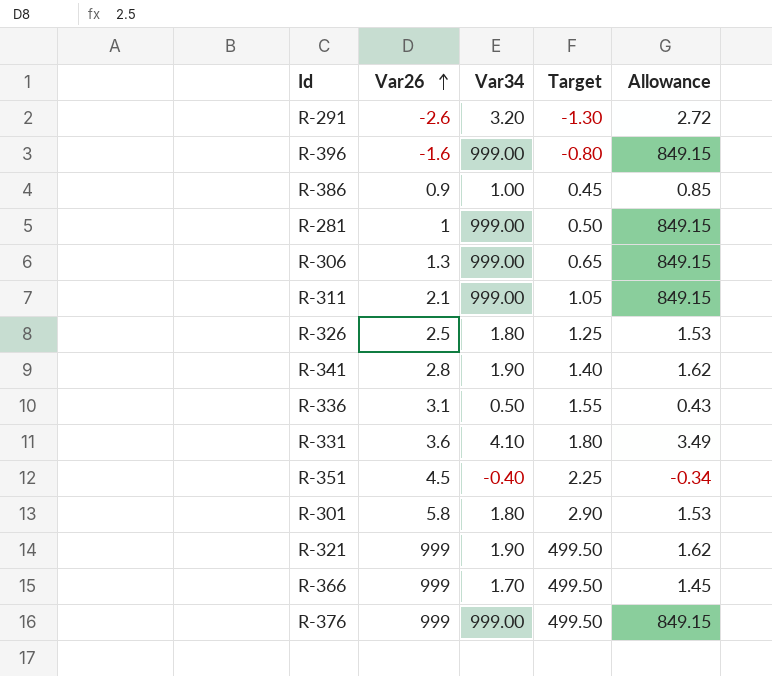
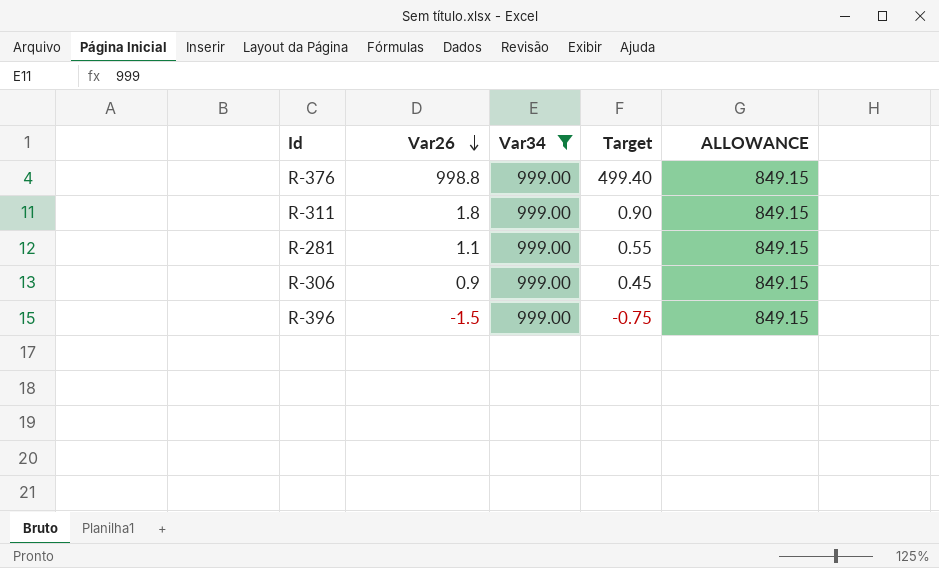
filter: none -> Var34 = 999.00
row order: Var26 ascending -> Var26 descending
column name: Allowance -> ALLOWANCE
R-376 | Var26: 999 -> 998.8
R-376 | Target: 499.50 -> 499.40
R-311 | Var26: 2.1 -> 1.8
R-311 | Target: 1.05 -> 0.90
R-281 | Var26: 1 -> 1.1
R-281 | Target: 0.50 -> 0.55
R-306 | Var26: 1.3 -> 0.9
R-306 | Target: 0.65 -> 0.45
R-396 | Var26: -1.6 -> -1.5
R-396 | Target: -0.80 -> -0.75

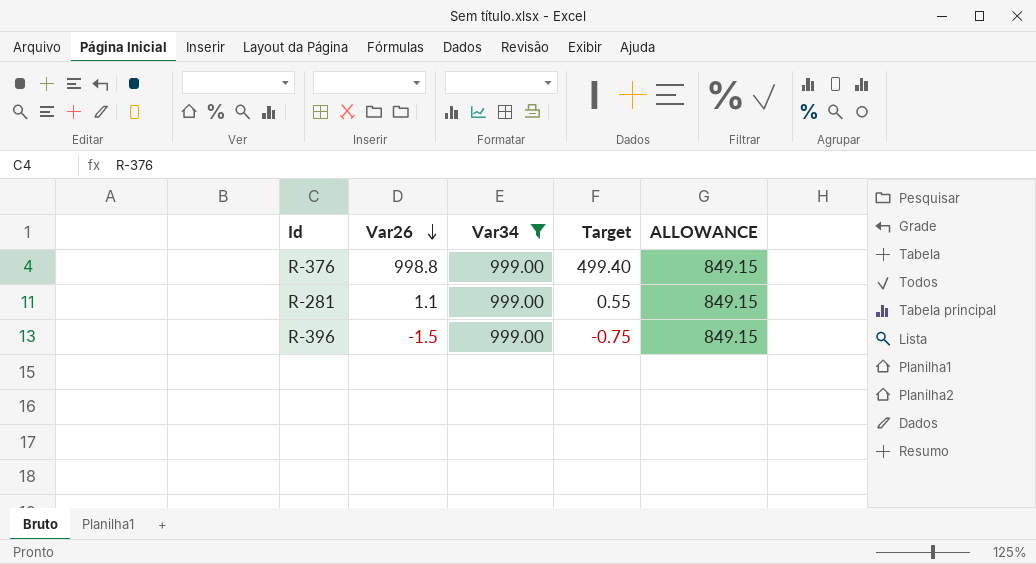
row R-311: 1.8 | 999.00 | 0.90 | 849.15 -> none
row R-306: 0.9 | 999.00 | 0.45 | 849.15 -> none

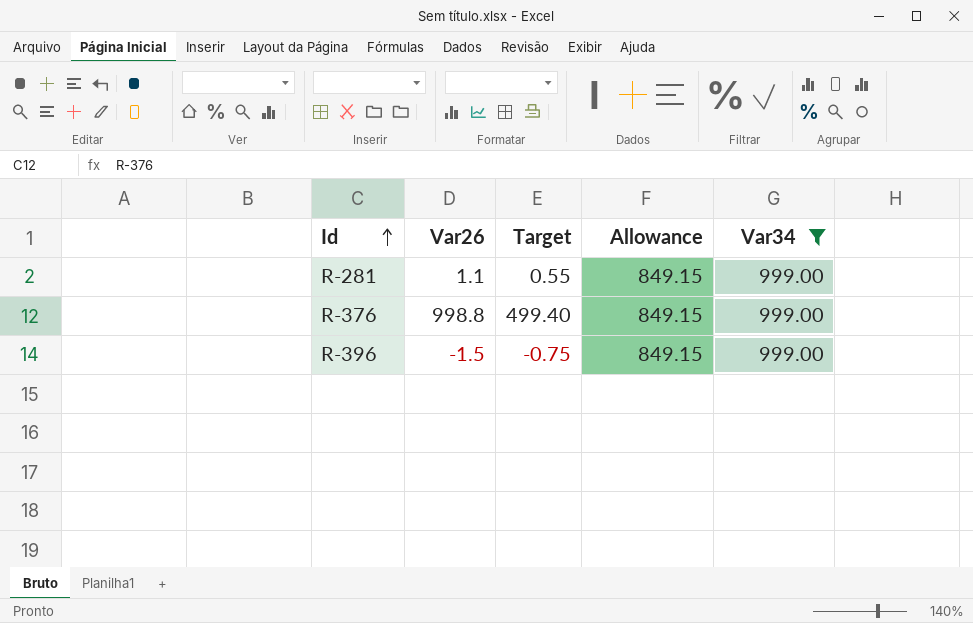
row order: Var26 descending -> Id ascending
column name: ALLOWANCE -> Allowance
column Var34 | position: 3 -> 5

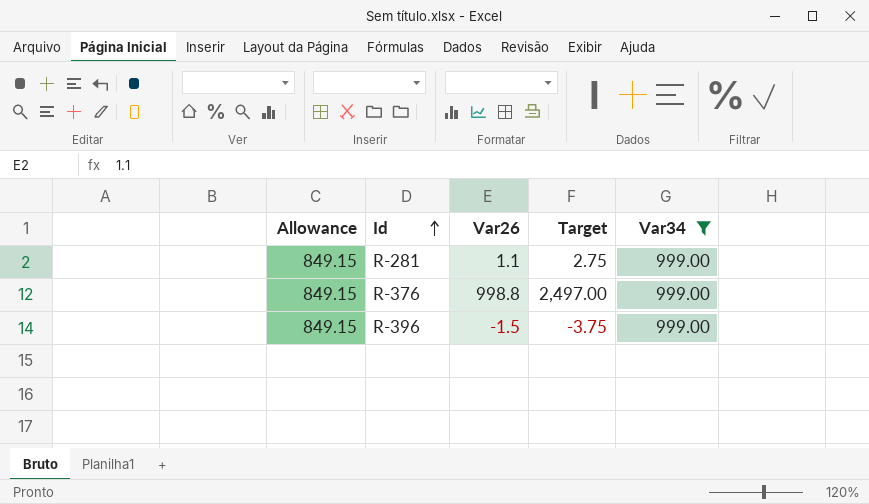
column Allowance | position: 4 -> 1
column Target | formula: [Var26] * 0.5 -> [Var26] * 2.5

